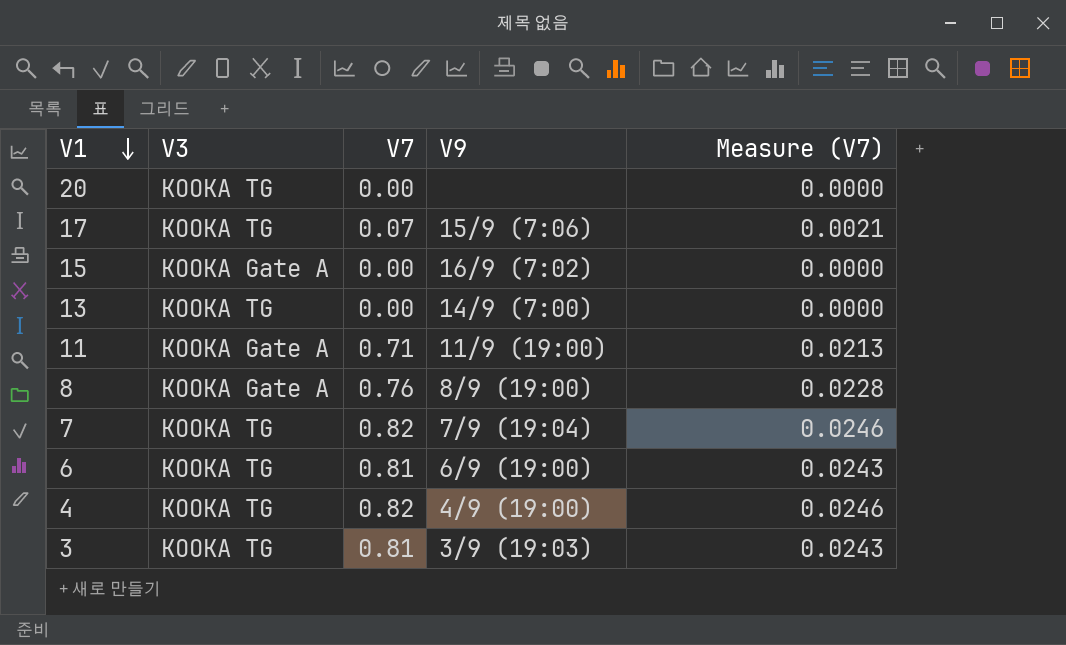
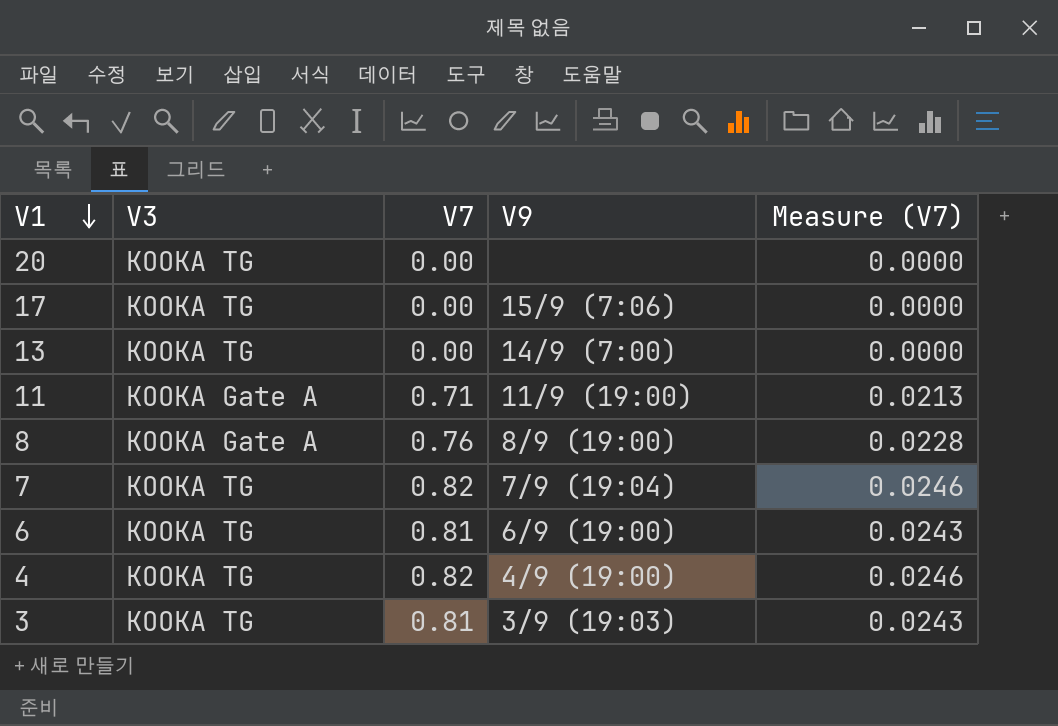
row 15: KOOKA Gate A | 0.00 | 16/9 (7:02) | 0.0000 -> none
17 | V7: 0.07 -> 0.00
17 | Measure (V7): 0.0021 -> 0.0000

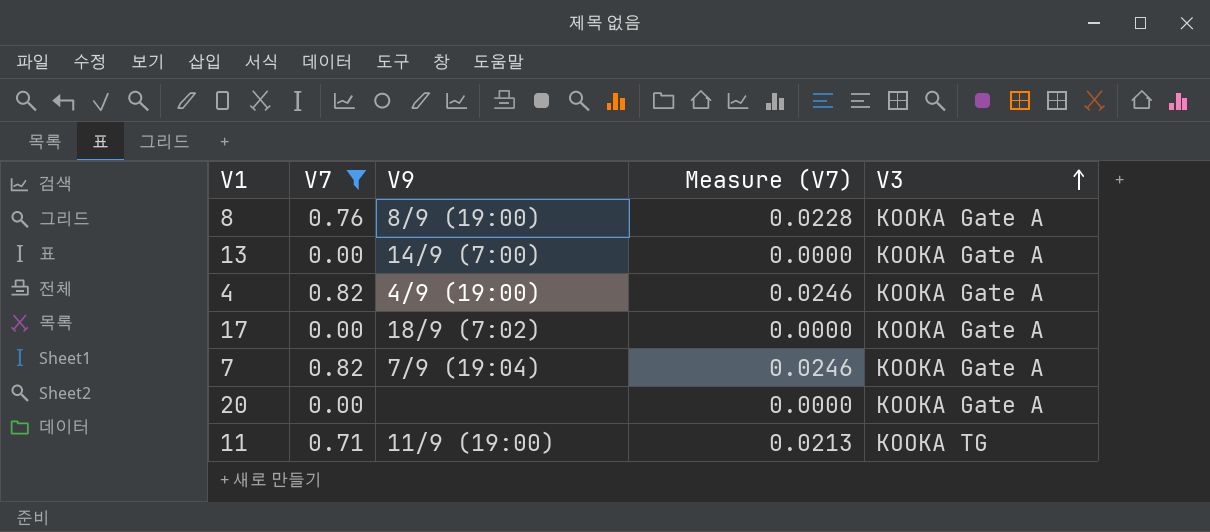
filter: none -> V7 != 0.81
row order: V1 descending -> V3 ascending
column V3 | position: 2 -> 5
13 | V3: KOOKA TG -> KOOKA Gate A
4 | V3: KOOKA TG -> KOOKA Gate A
17 | V9: 15/9 (7:06) -> 18/9 (7:02)
17 | V3: KOOKA TG -> KOOKA Gate A
7 | V3: KOOKA TG -> KOOKA Gate A
20 | V3: KOOKA TG -> KOOKA Gate A
11 | V3: KOOKA Gate A -> KOOKA TG

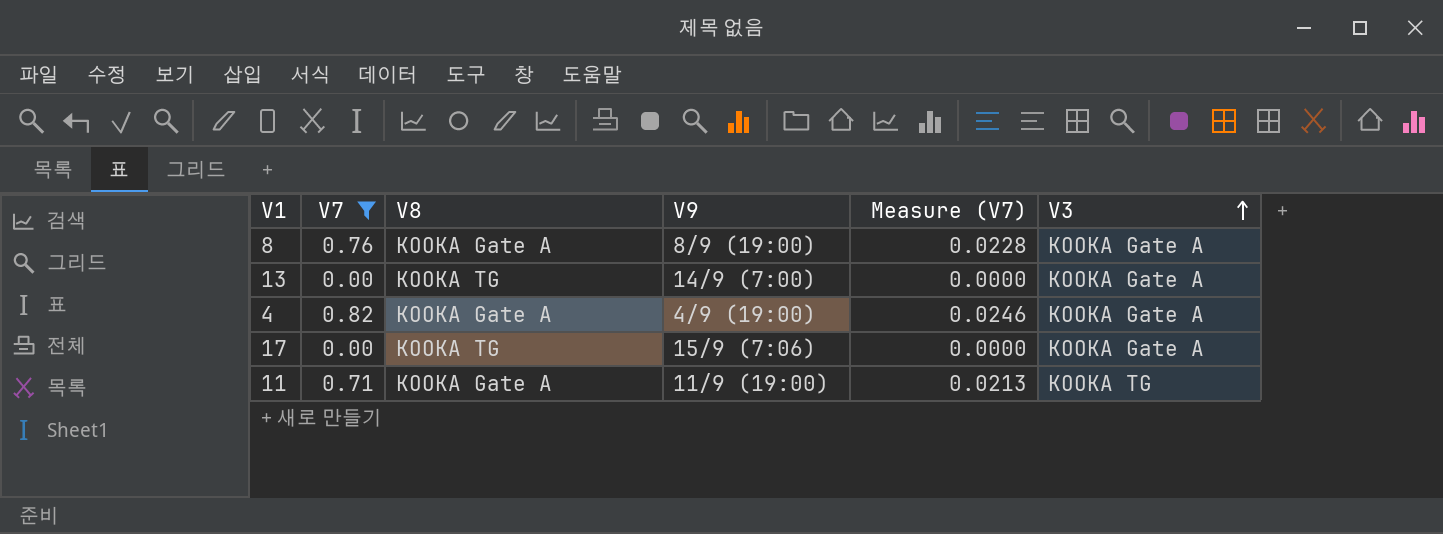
column V8 | position: none -> 3
row 7: 0.82 | 7/9 (19:04) | 0.0246 | KOOKA Gate A -> none
row 20: 0.00 | none | 0.0000 | KOOKA Gate A -> none
17 | V9: 18/9 (7:02) -> 15/9 (7:06)

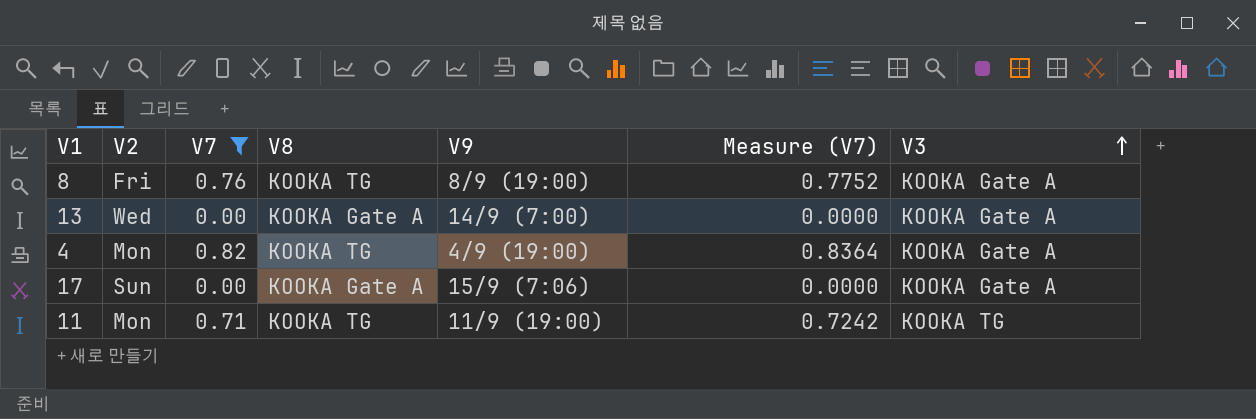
column V2 | position: none -> 2
column Measure (V7) | formula: [V7] * 0.03 -> [V7] * 1.02
8 | V8: KOOKA Gate A -> KOOKA TG
13 | V8: KOOKA TG -> KOOKA Gate A
4 | V8: KOOKA Gate A -> KOOKA TG
17 | V8: KOOKA TG -> KOOKA Gate A
11 | V8: KOOKA Gate A -> KOOKA TG

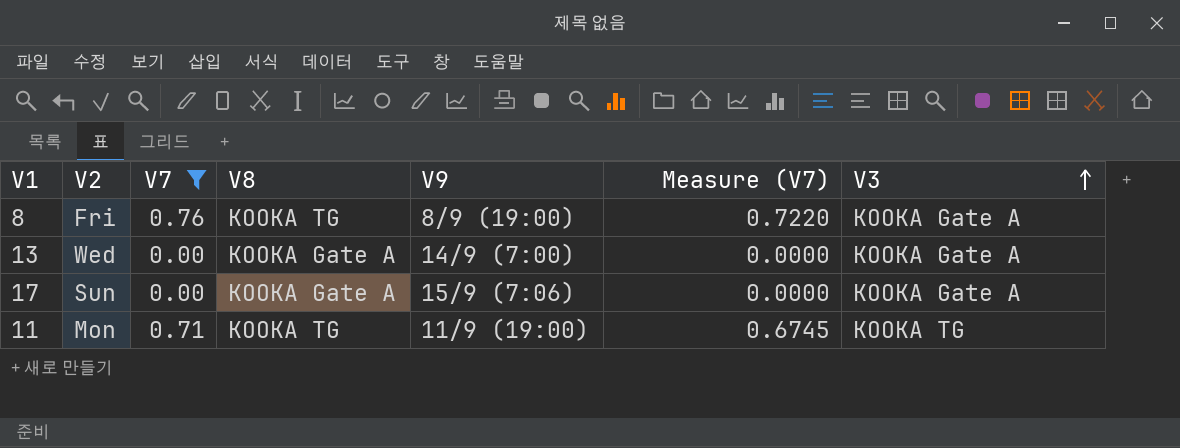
column Measure (V7) | formula: [V7] * 1.02 -> [V7] * 0.95
row 4: Mon | 0.82 | KOOKA TG | 4/9 (19:00) | 0.8364 | KOOKA Gate A -> none

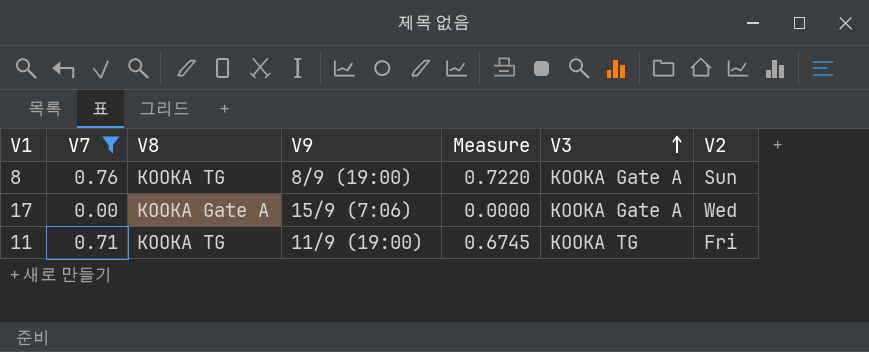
column name: Measure (V7) -> Measure
column V2 | position: 2 -> 7
row 13: Wed | 0.00 | KOOKA Gate A | 14/9 (7:00) | 0.0000 | KOOKA Gate A -> none
8 | V2: Fri -> Sun
17 | V2: Sun -> Wed
11 | V2: Mon -> Fri

